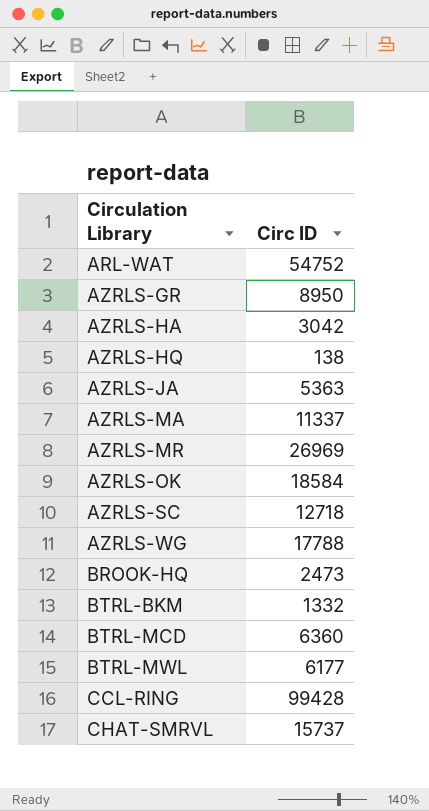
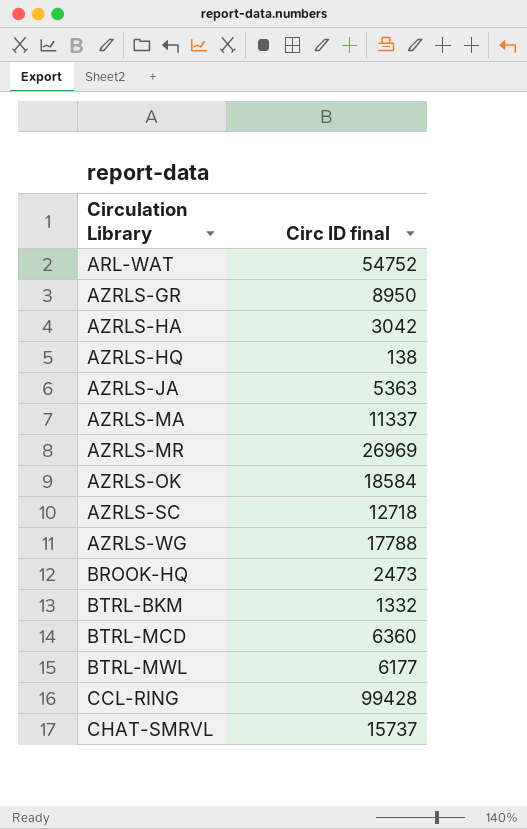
column name: Circ ID -> Circ ID final

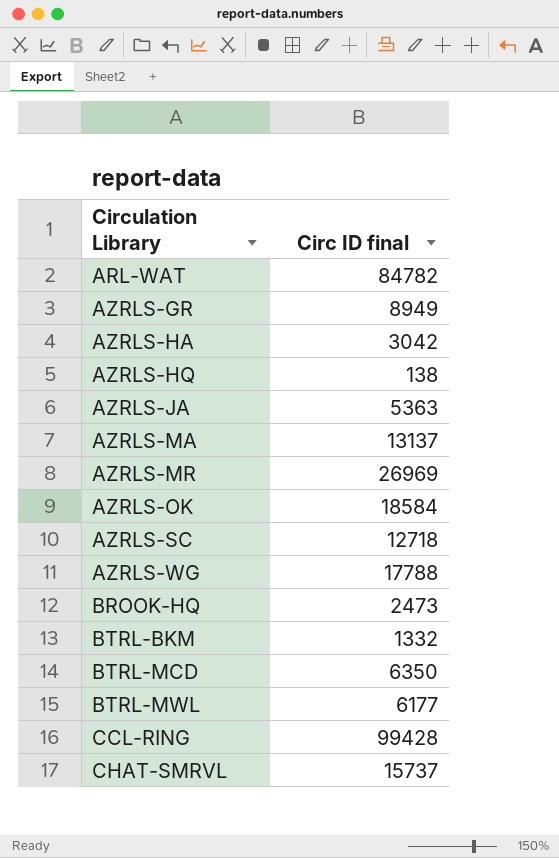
ARL-WAT | Circ ID final: 54752 -> 84782
AZRLS-GR | Circ ID final: 8950 -> 8949
AZRLS-MA | Circ ID final: 11337 -> 13137
BTRL-MCD | Circ ID final: 6360 -> 6350

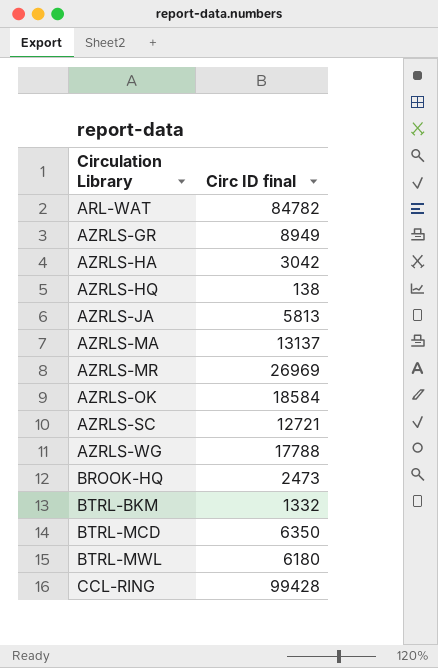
row CHAT-SMRVL: 15737 -> none
AZRLS-JA | Circ ID final: 5363 -> 5813
AZRLS-SC | Circ ID final: 12718 -> 12721
BTRL-MWL | Circ ID final: 6177 -> 6180

